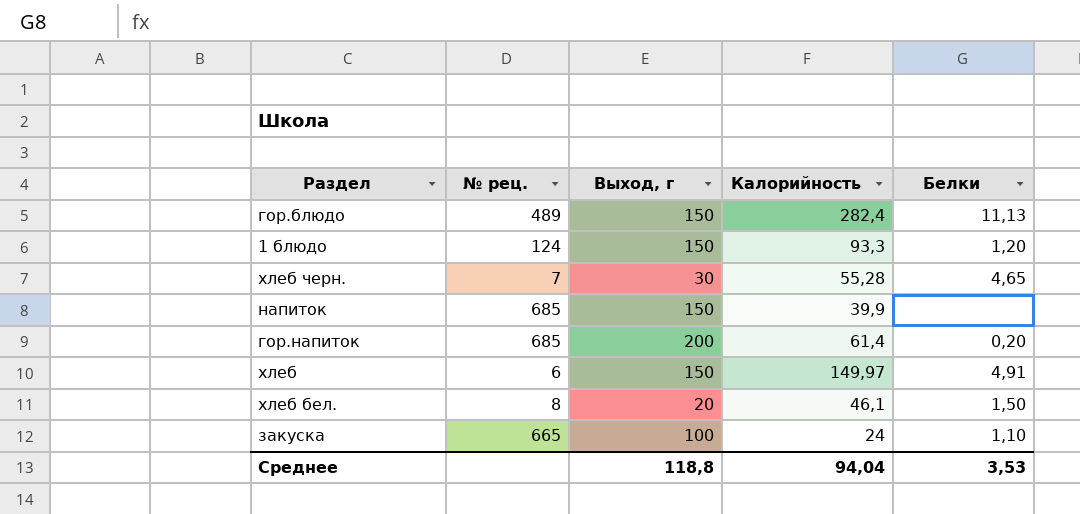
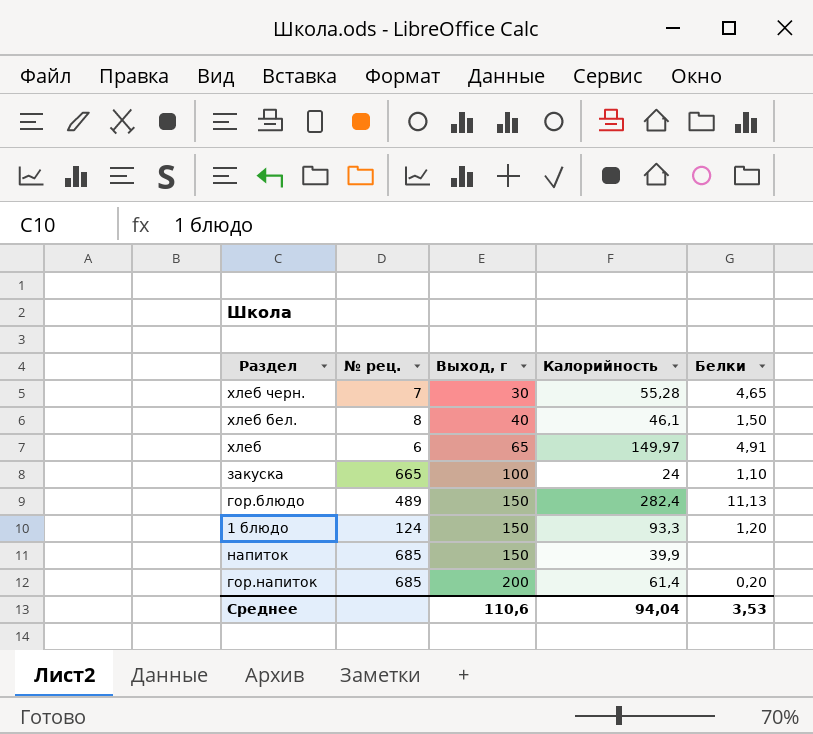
row order: none -> Выход, г ascending
хлеб бел. | Выход, г: 20 -> 40
хлеб | Выход, г: 150 -> 65
Среднее | Выход, г: 118,8 -> 110,6

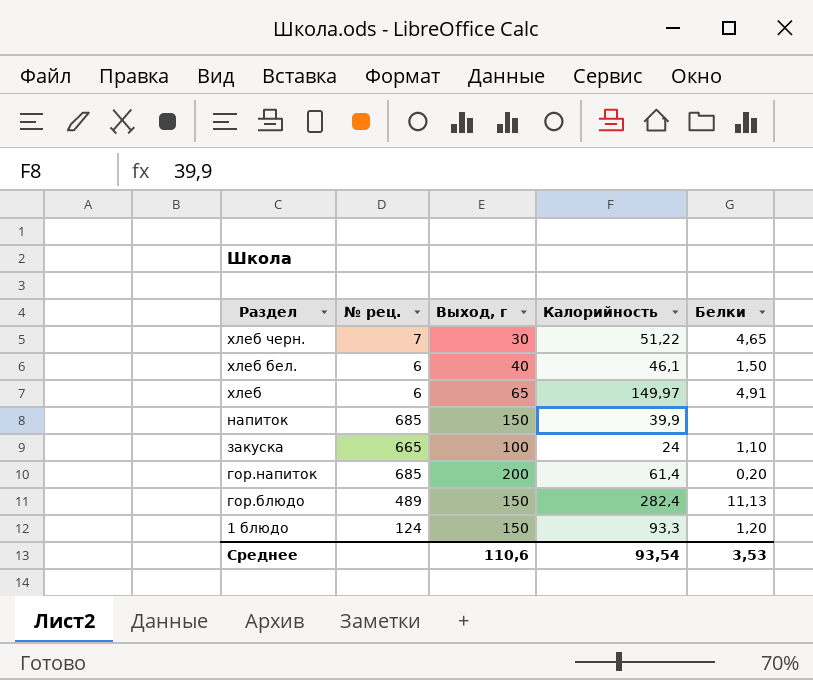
row order: Выход, г ascending -> Раздел descending
хлеб черн. | Калорийность: 55,28 -> 51,22
хлеб бел. | № рец.: 8 -> 6
Среднее | Калорийность: 94,04 -> 93,54

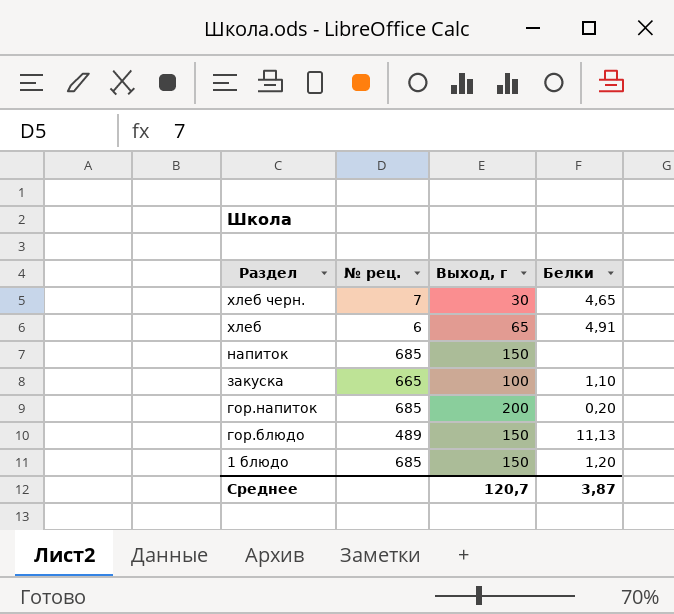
column Калорийность | position: 4 -> none
row хлеб бел.: 6 | 40 | 46,1 | 1,50 -> none
1 блюдо | № рец.: 124 -> 685
Среднее | Выход, г: 110,6 -> 120,7
Среднее | Белки: 3,53 -> 3,87

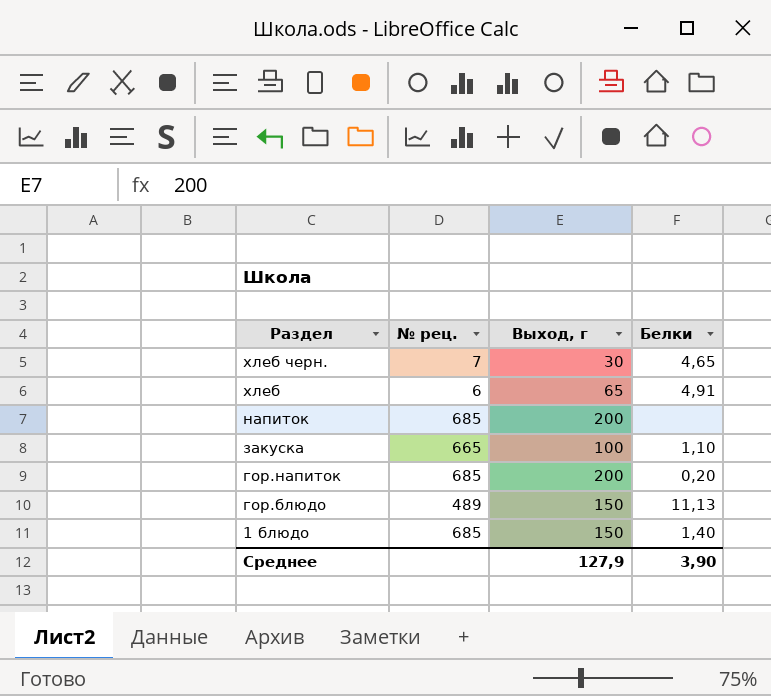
напиток | Выход, г: 150 -> 200
1 блюдо | Белки: 1,20 -> 1,40
Среднее | Выход, г: 120,7 -> 127,9
Среднее | Белки: 3,87 -> 3,90

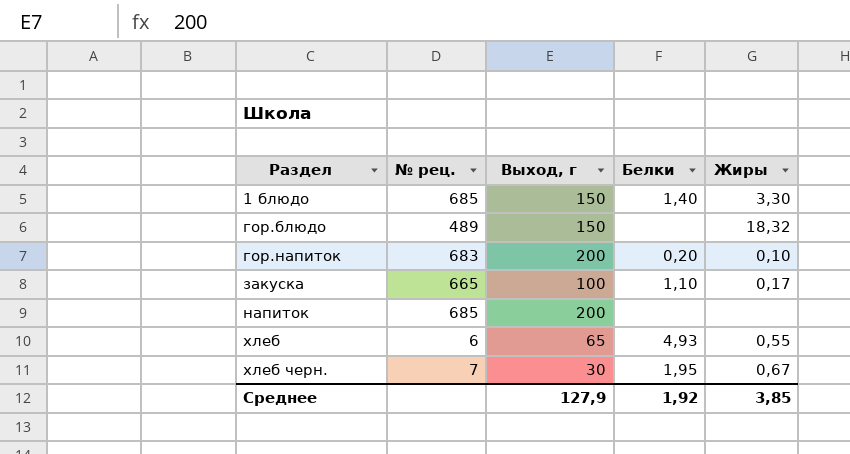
row order: Раздел descending -> Раздел ascending
column Жиры | position: none -> 5
гор.блюдо | Белки: 11,13 -> none
гор.напиток | № рец.: 685 -> 683
хлеб | Белки: 4,91 -> 4,93
хлеб черн. | Белки: 4,65 -> 1,95
Среднее | Белки: 3,90 -> 1,92

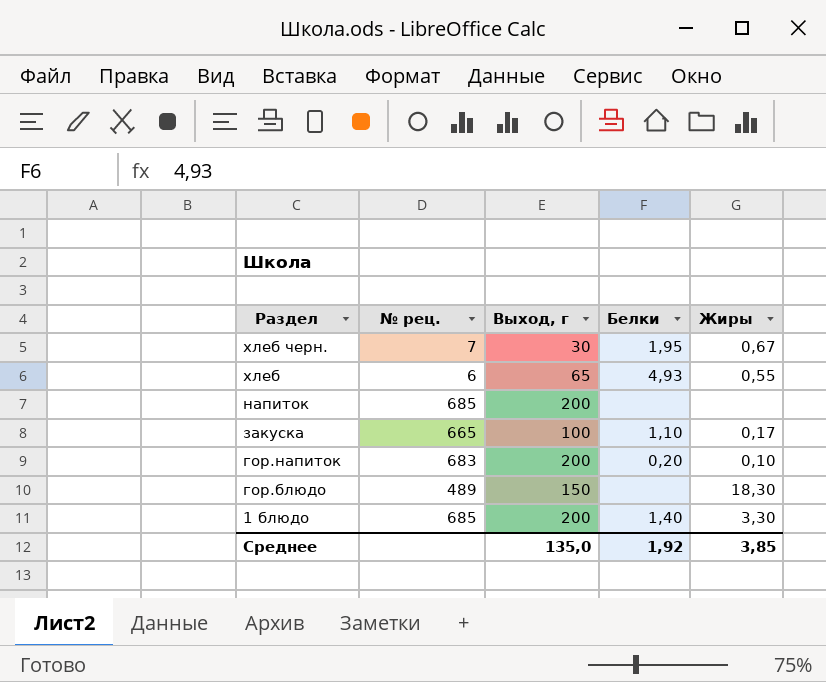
row order: Раздел ascending -> Раздел descending
гор.блюдо | Жиры: 18,32 -> 18,30
1 блюдо | Выход, г: 150 -> 200
Среднее | Выход, г: 127,9 -> 135,0

